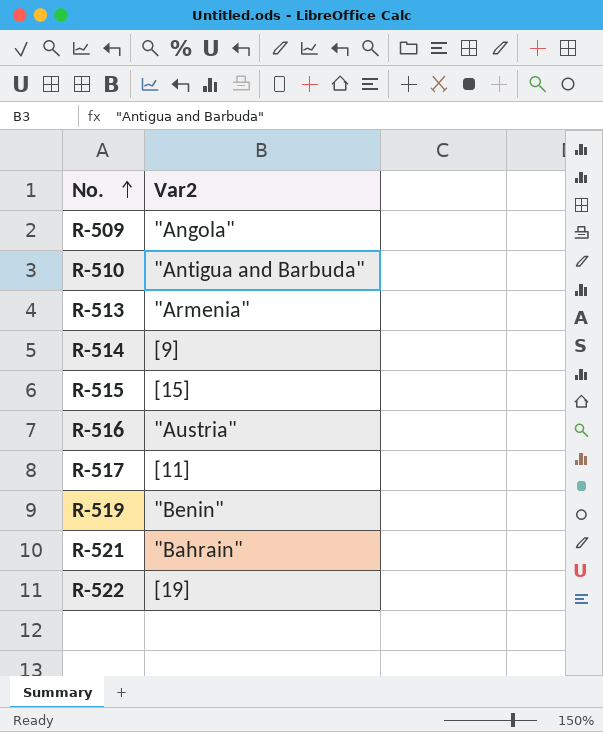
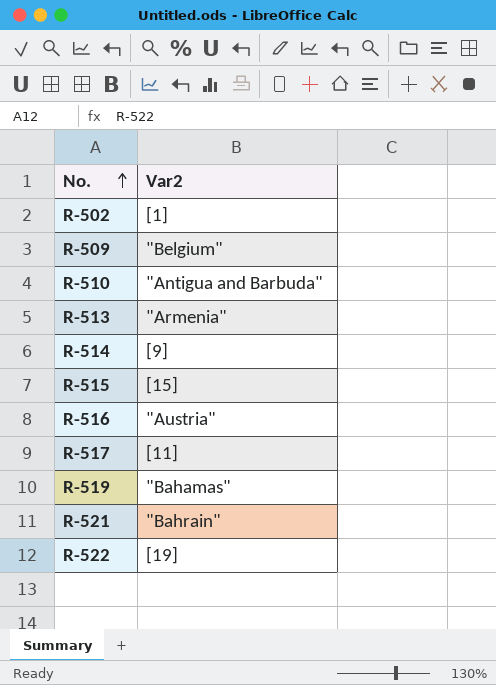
row R-502: none -> [1]
R-509 | Var2: "Angola" -> "Belgium"
R-519 | Var2: "Benin" -> "Bahamas"

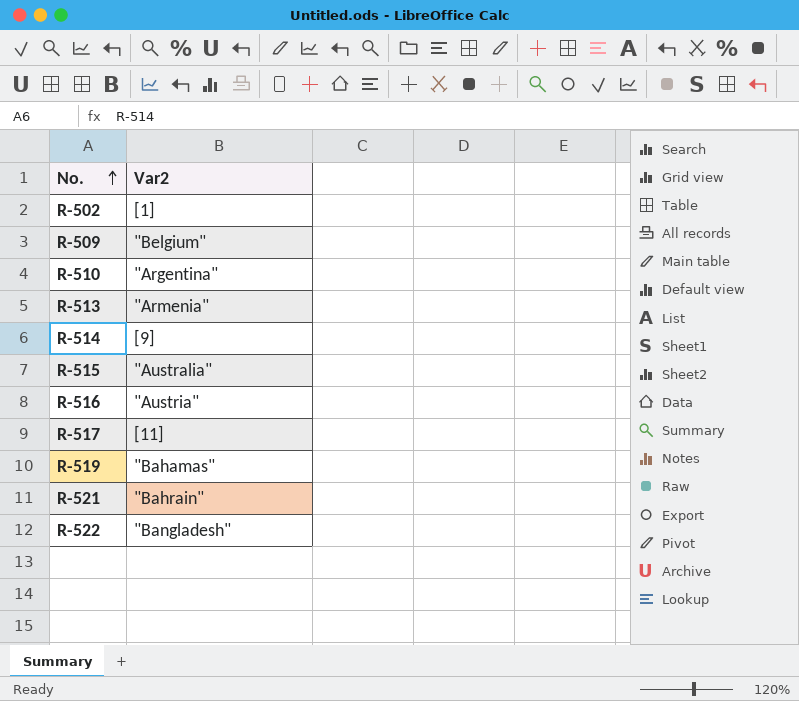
R-510 | Var2: "Antigua and Barbuda" -> "Argentina"
R-515 | Var2: [15] -> "Australia"
R-522 | Var2: [19] -> "Bangladesh"

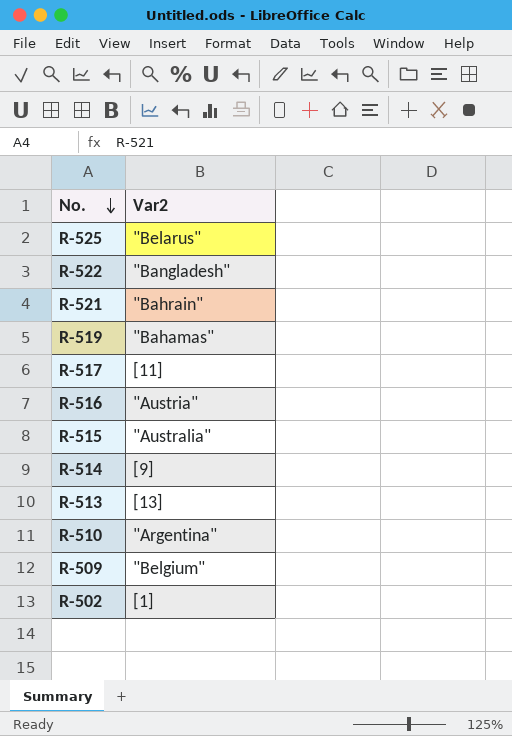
row order: No. ascending -> No. descending
row R-525: none -> "Belarus"
R-513 | Var2: "Armenia" -> [13]

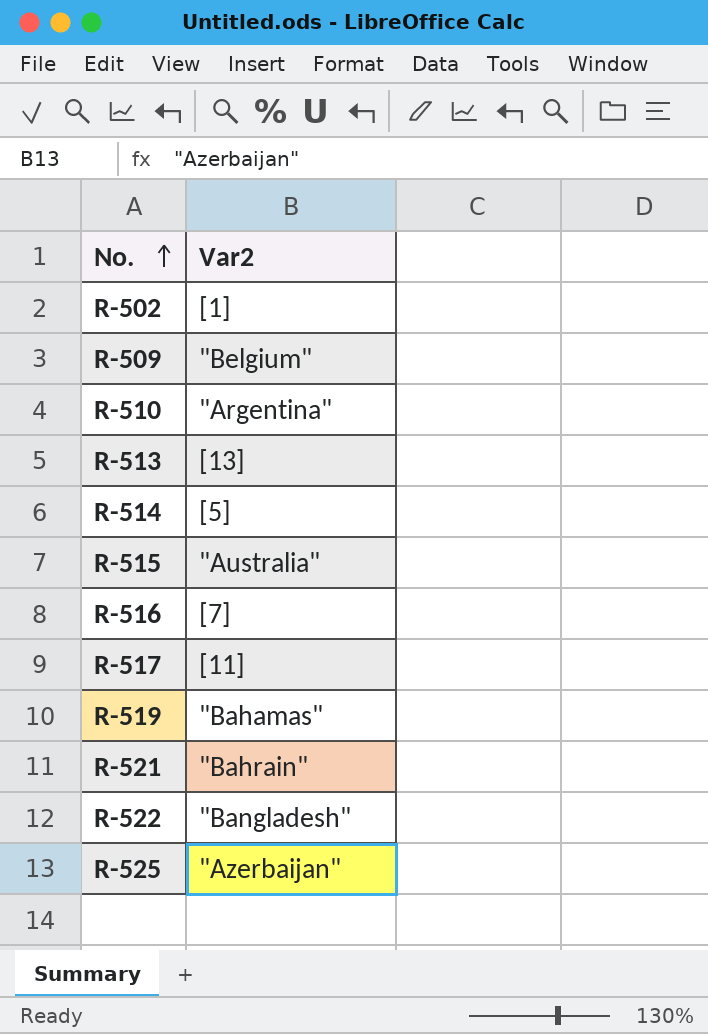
row order: No. descending -> No. ascending
R-514 | Var2: [9] -> [5]
R-516 | Var2: "Austria" -> [7]
R-525 | Var2: "Belarus" -> "Azerbaijan"

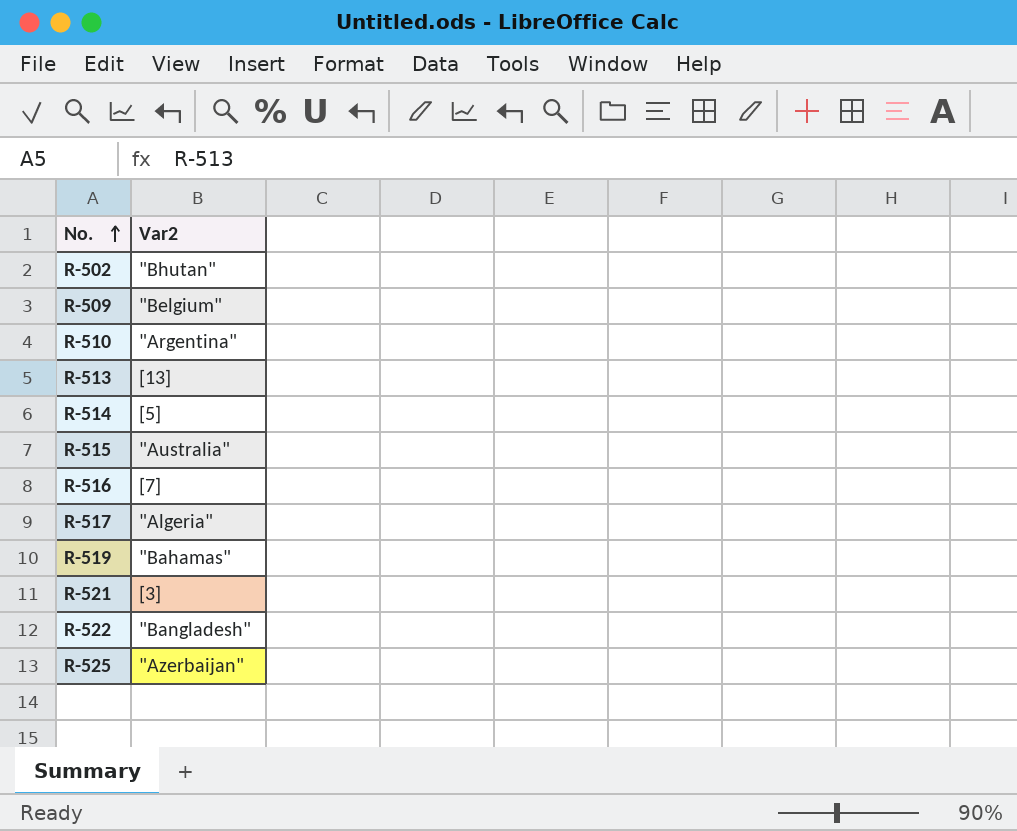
R-502 | Var2: [1] -> "Bhutan"
R-517 | Var2: [11] -> "Algeria"
R-521 | Var2: "Bahrain" -> [3]

